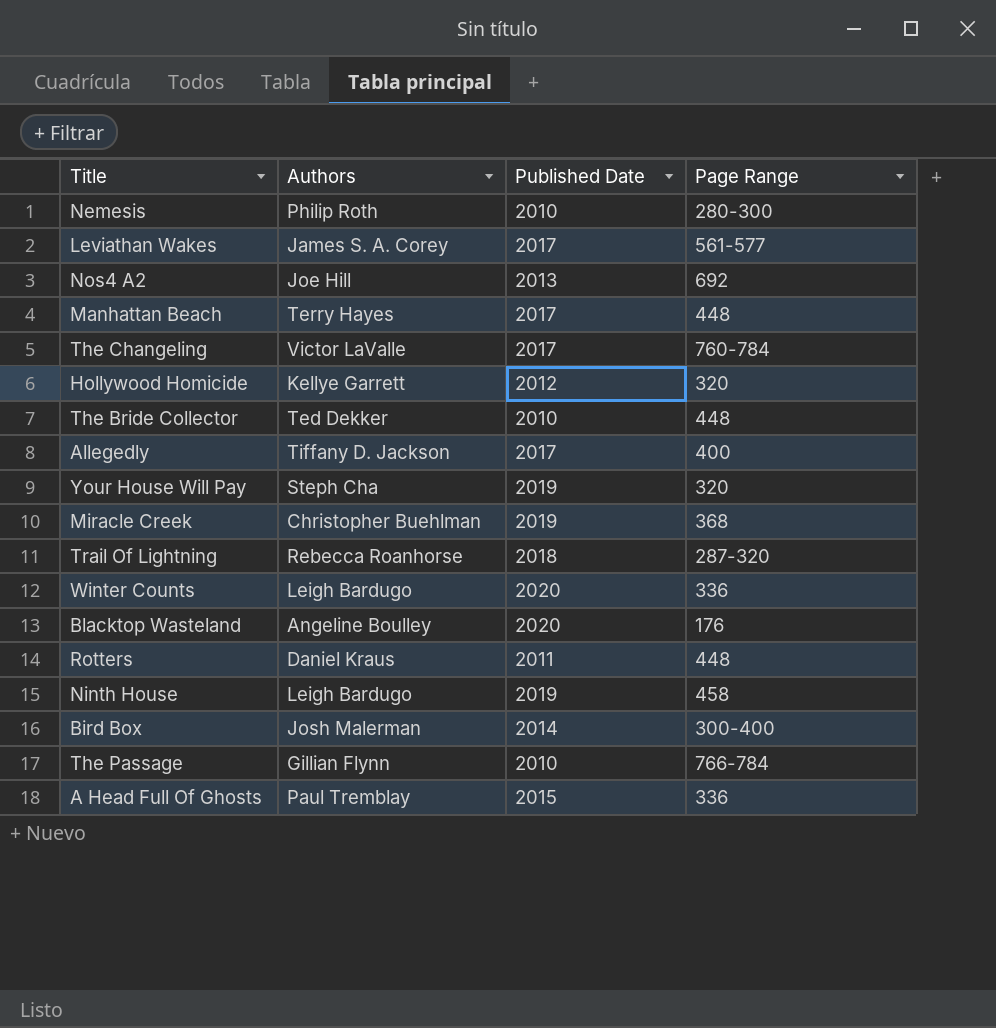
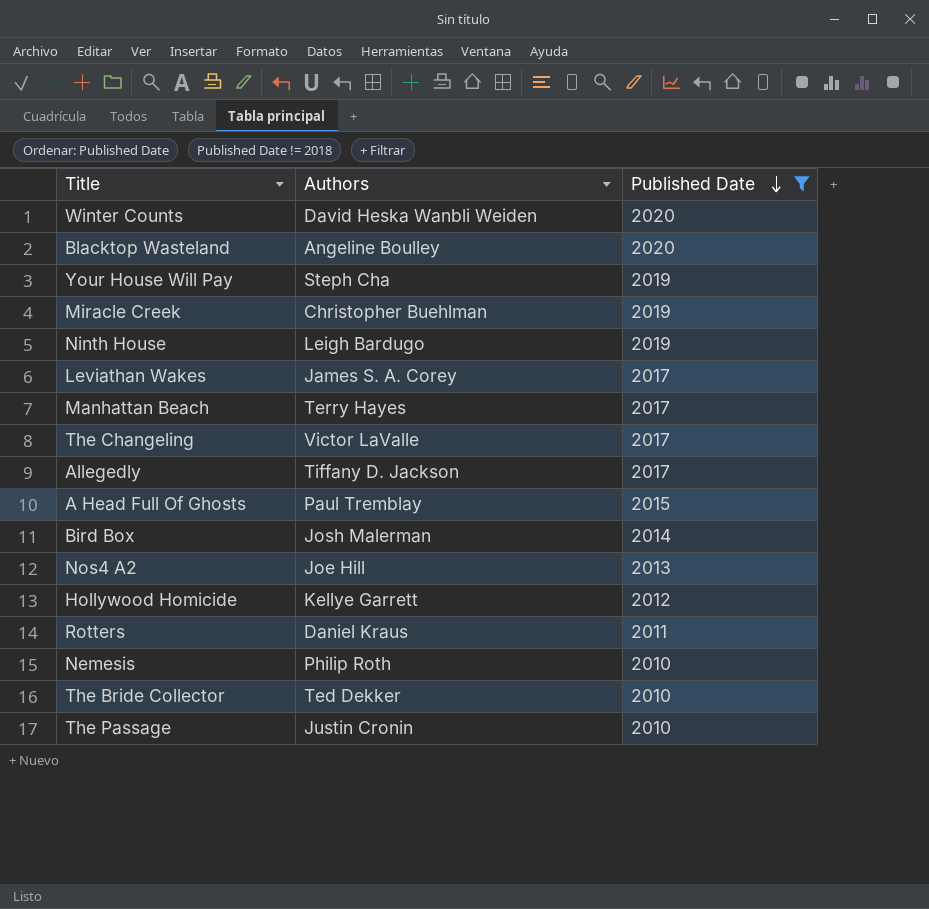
filter: none -> Published Date != 2018
row order: none -> Published Date descending
column Page Range | position: 4 -> none
Winter Counts | Authors: Leigh Bardugo -> David Heska Wanbli Weiden
The Passage | Authors: Gillian Flynn -> Justin Cronin

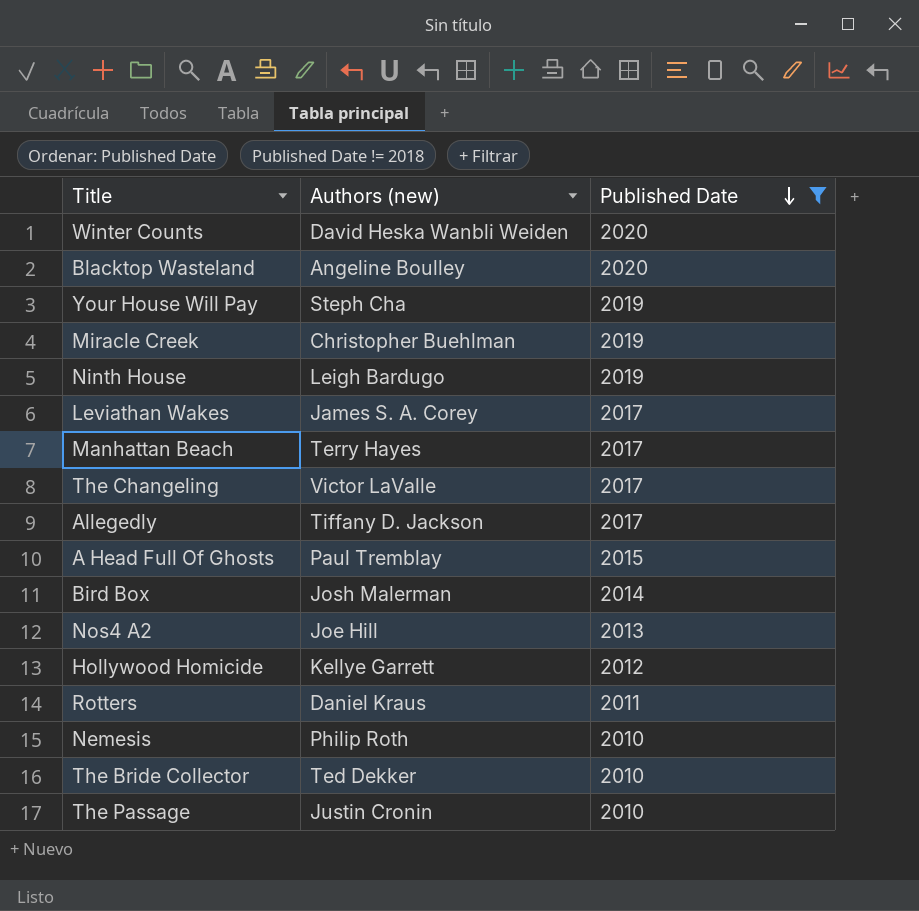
column name: Authors -> Authors (new)

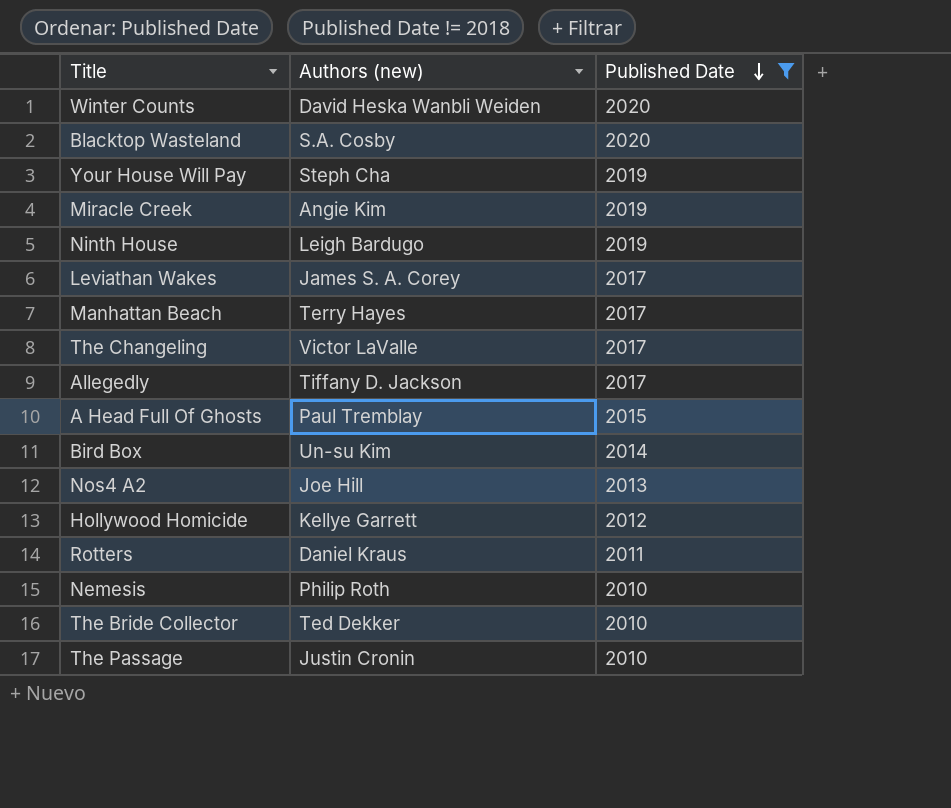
Blacktop Wasteland | Authors (new): Angeline Boulley -> S.A. Cosby
Miracle Creek | Authors (new): Christopher Buehlman -> Angie Kim
Bird Box | Authors (new): Josh Malerman -> Un-su Kim

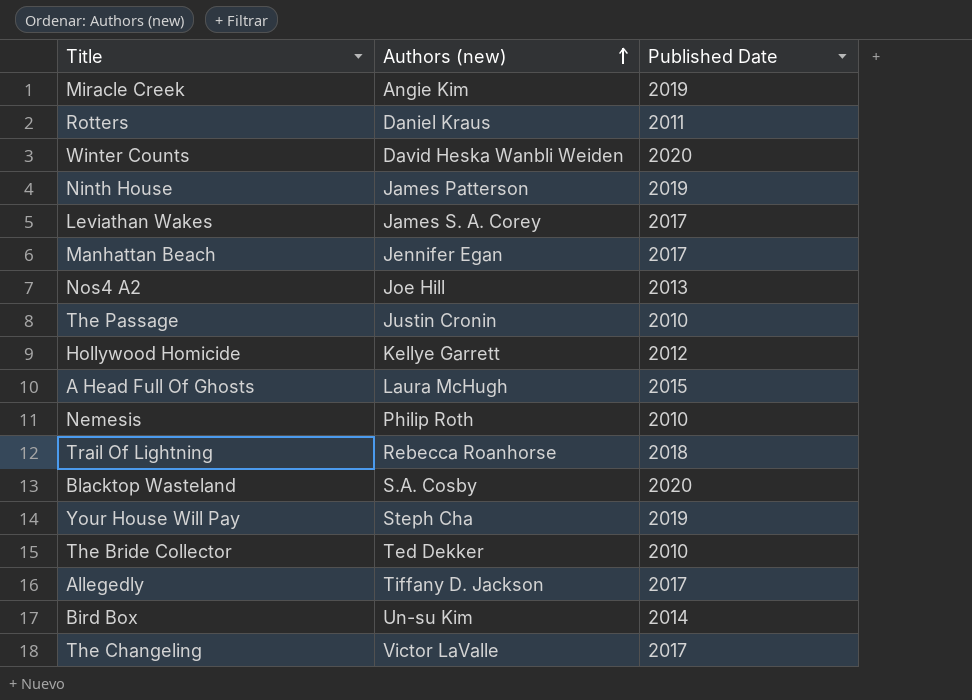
filter: Published Date != 2018 -> none
row order: Published Date descending -> Authors (new) ascending
Ninth House | Authors (new): Leigh Bardugo -> James Patterson
Manhattan Beach | Authors (new): Terry Hayes -> Jennifer Egan
A Head Full Of Ghosts | Authors (new): Paul Tremblay -> Laura McHugh

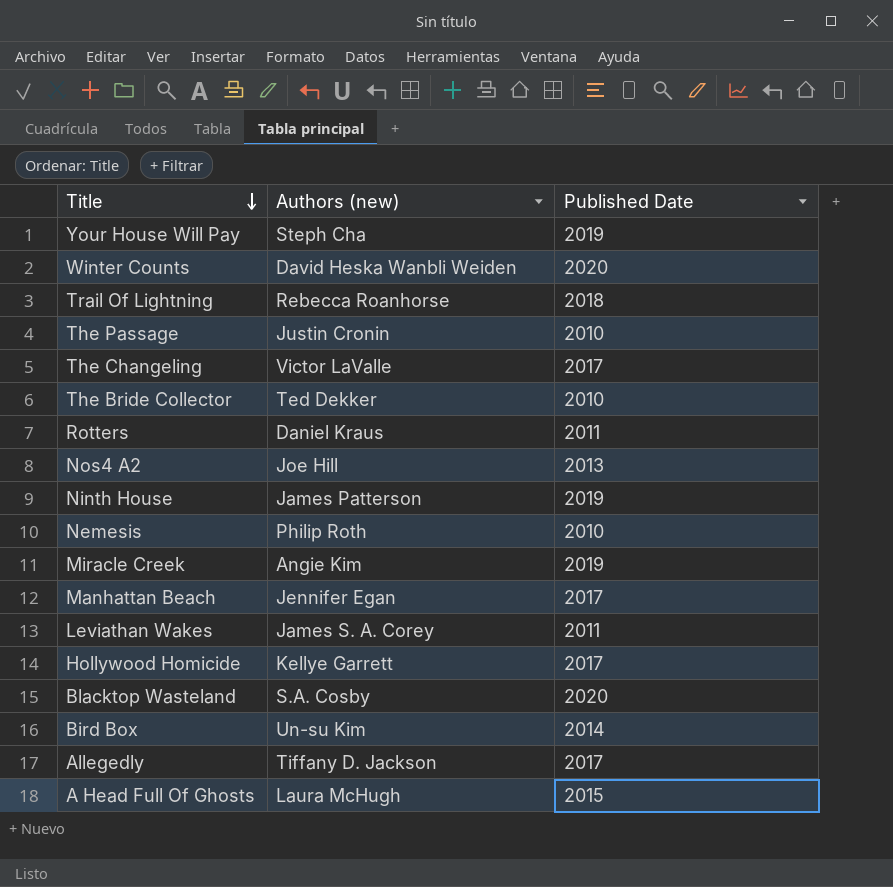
row order: Authors (new) ascending -> Title descending
Leviathan Wakes | Published Date: 2017 -> 2011
Hollywood Homicide | Published Date: 2012 -> 2017

